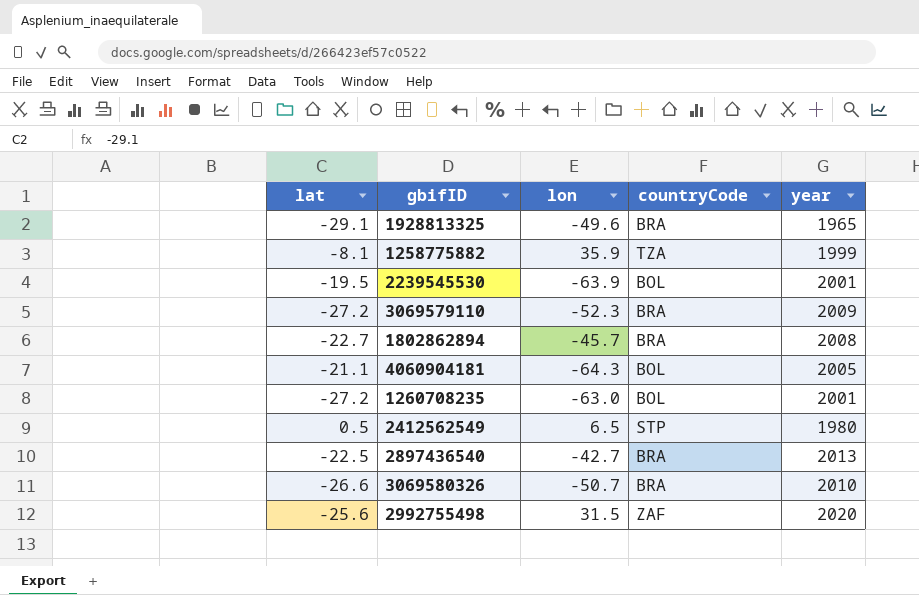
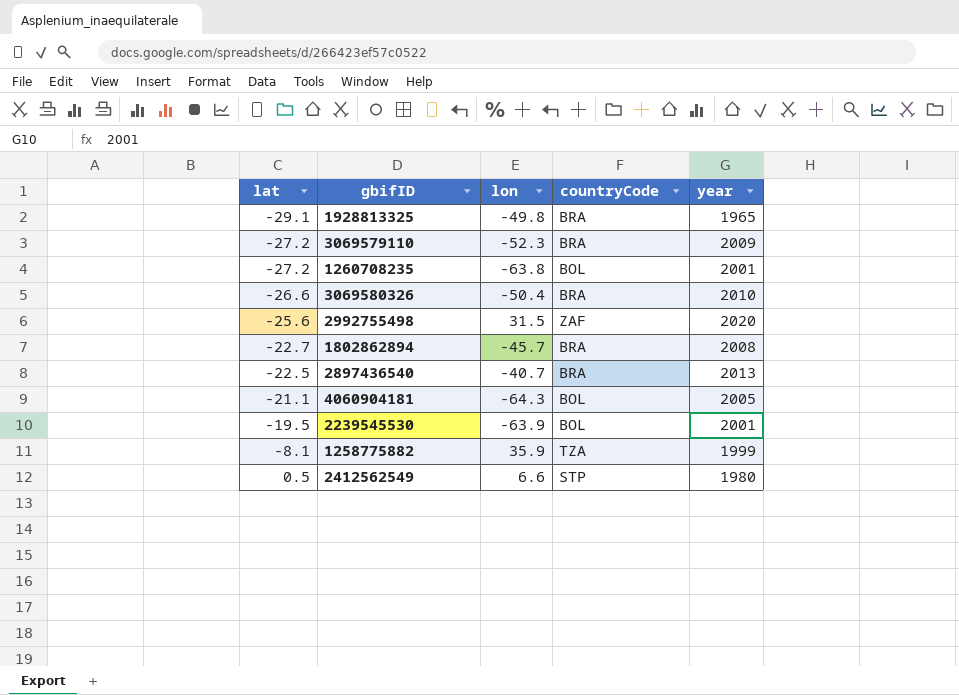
row order: none -> lat ascending
1928813325 | lon: -49.6 -> -49.8
1260708235 | lon: -63.0 -> -63.8
3069580326 | lon: -50.7 -> -50.4
2897436540 | lon: -42.7 -> -40.7
2412562549 | lon: 6.5 -> 6.6

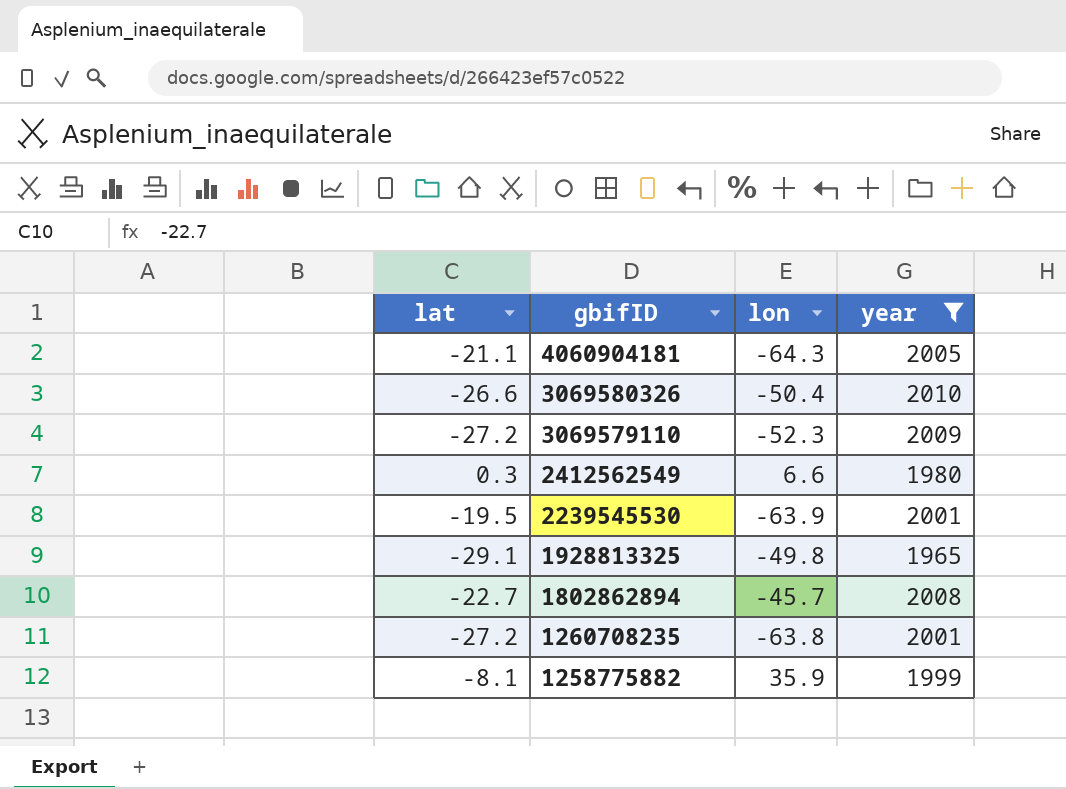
filter: none -> year <= 2010
row order: lat ascending -> gbifID descending
column countryCode | position: 4 -> none
2412562549 | lat: 0.5 -> 0.3

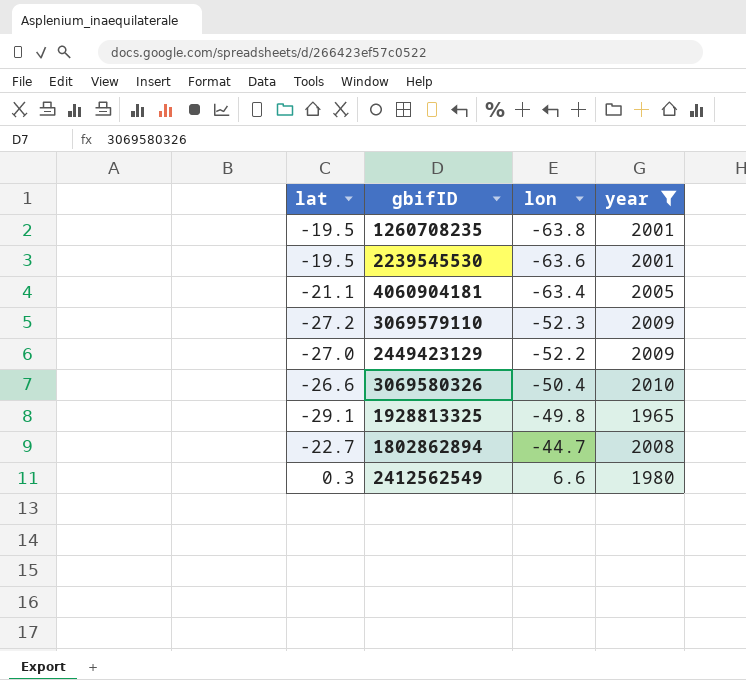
row order: gbifID descending -> lon ascending
row 1258775882: -8.1 | 35.9 | 1999 -> none
1260708235 | lat: -27.2 -> -19.5
2239545530 | lon: -63.9 -> -63.6
4060904181 | lon: -64.3 -> -63.4
row 2449423129: none -> -27.0 | -52.2 | 2009
1802862894 | lon: -45.7 -> -44.7

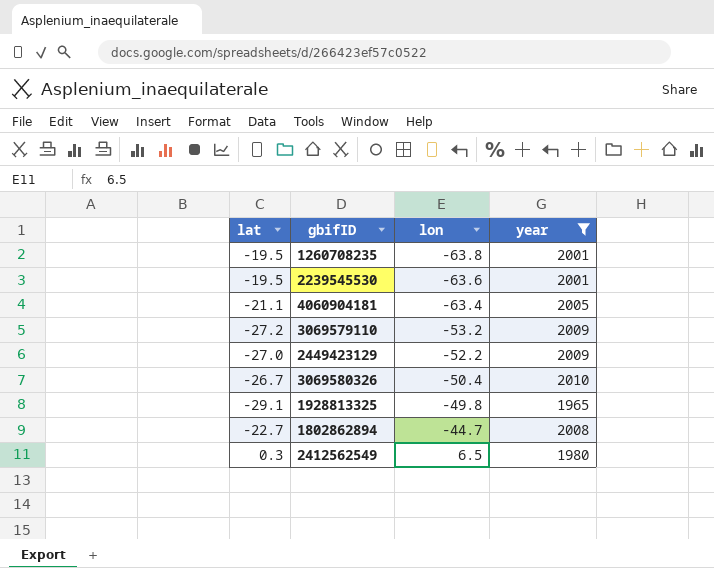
3069579110 | lon: -52.3 -> -53.2
3069580326 | lat: -26.6 -> -26.7
2412562549 | lon: 6.6 -> 6.5

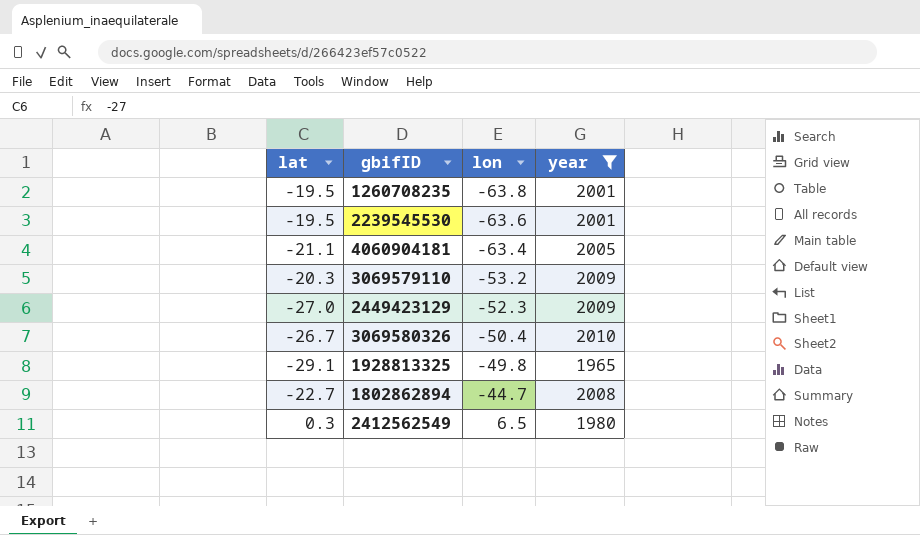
3069579110 | lat: -27.2 -> -20.3
2449423129 | lon: -52.2 -> -52.3

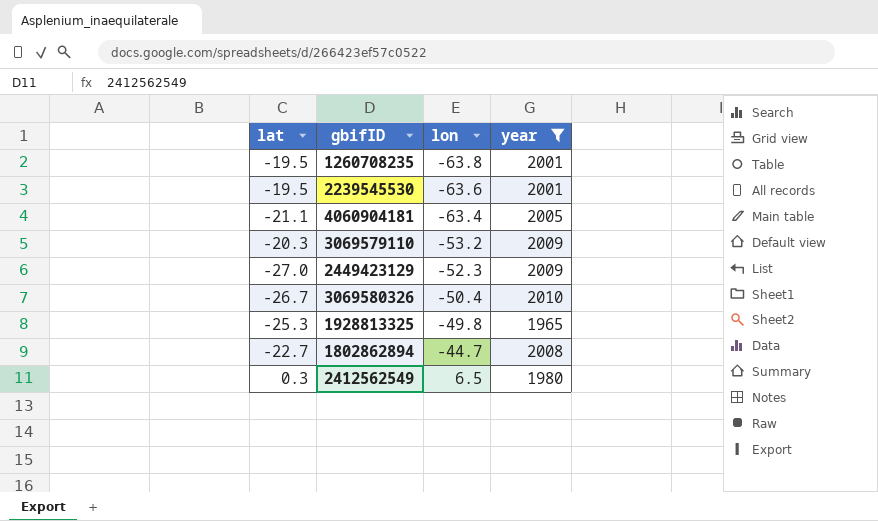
1928813325 | lat: -29.1 -> -25.3

